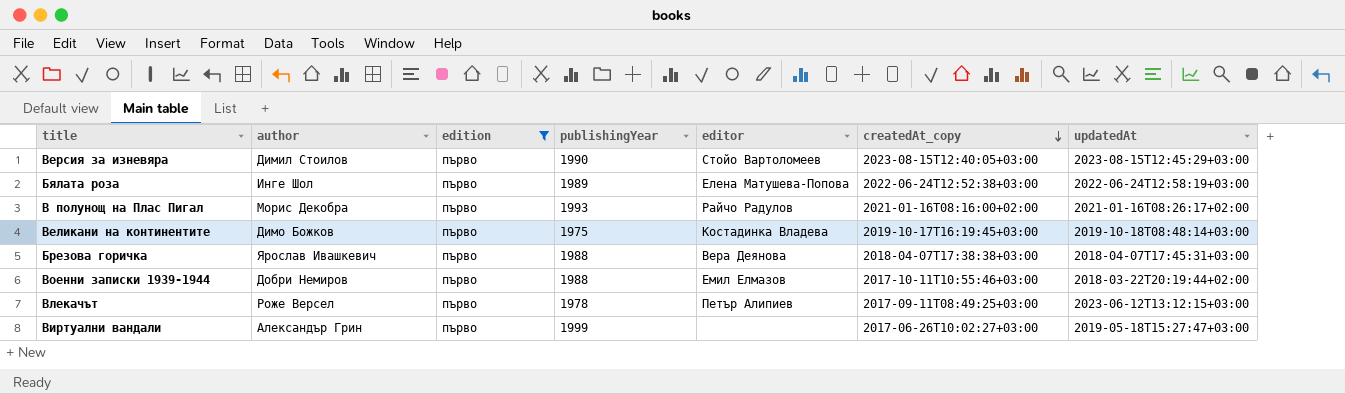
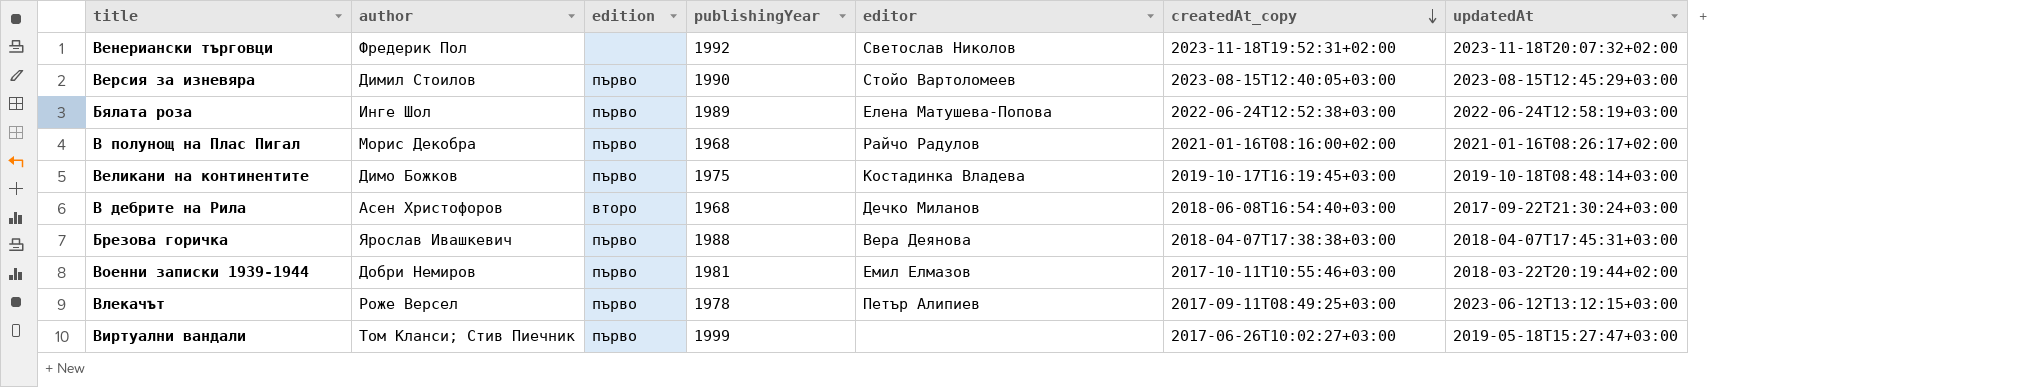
filter: edition = първо -> none
В полунощ на Плас Пигал | publishingYear: 1993 -> 1968
Военни записки 1939-1944 | publishingYear: 1988 -> 1981
Виртуални вандали | author: Александър Грин -> Том Кланси; Стив Пиечник

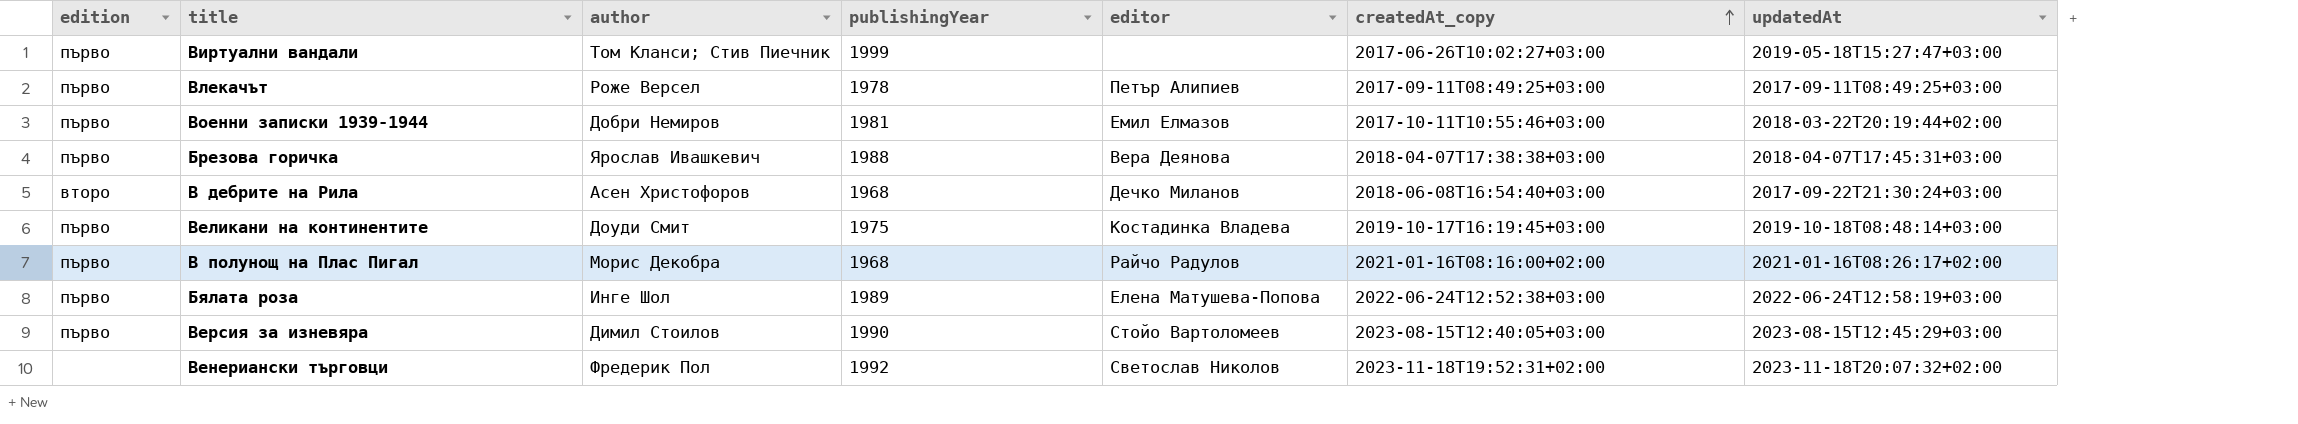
row order: createdAt_copy descending -> createdAt_copy ascending
column edition | position: 3 -> 1
Влекачът | updatedAt: 2023-06-12T13:12:15+03:00 -> 2017-09-11T08:49:25+03:00
Великани на континентите | author: Димо Божков -> Доуди Смит

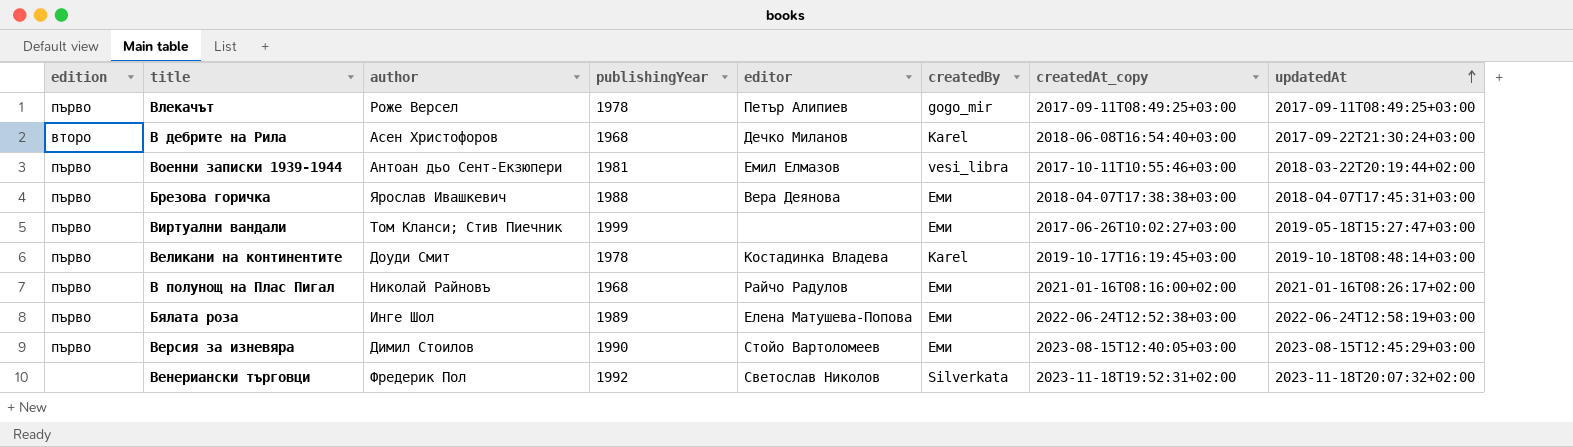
row order: createdAt_copy ascending -> updatedAt ascending
column createdBy | position: none -> 6
Военни записки 1939-1944 | author: Добри Немиров -> Антоан дьо Сент-Екзюпери
Великани на континентите | publishingYear: 1975 -> 1978
В полунощ на Плас Пигал | author: Морис Декобра -> Николай Райновъ

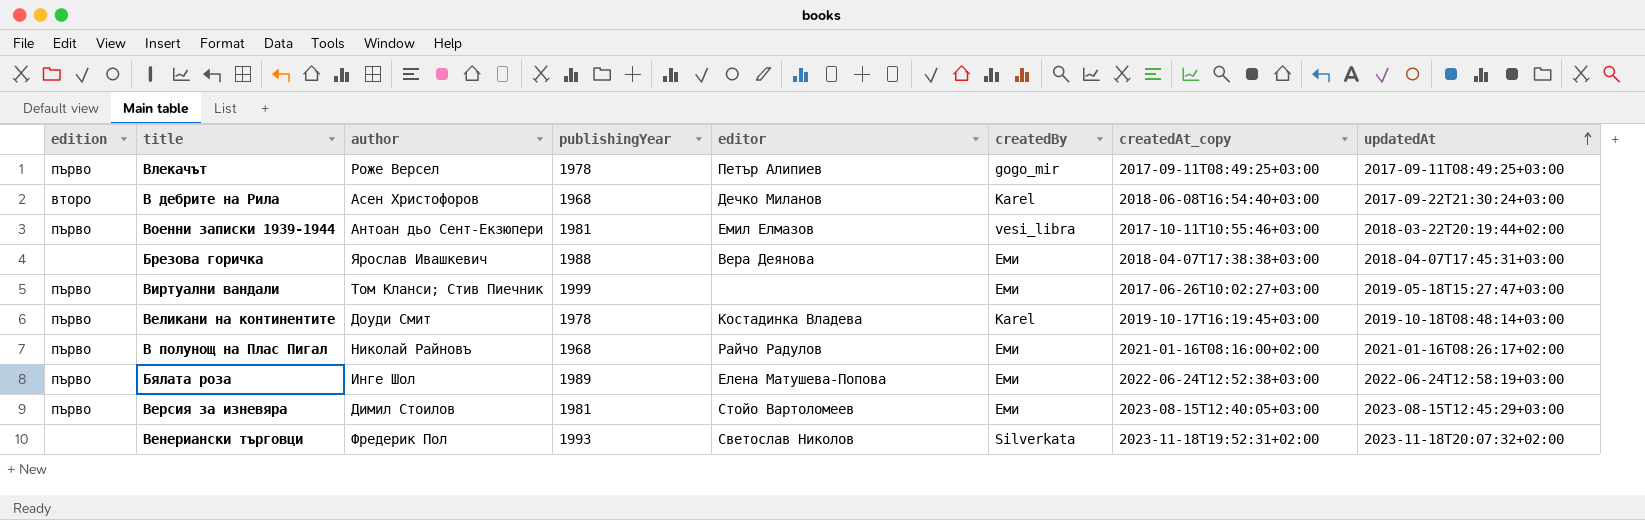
Брезова горичка | edition: първо -> none
Версия за изневяра | publishingYear: 1990 -> 1981
Венериански търговци | publishingYear: 1992 -> 1993

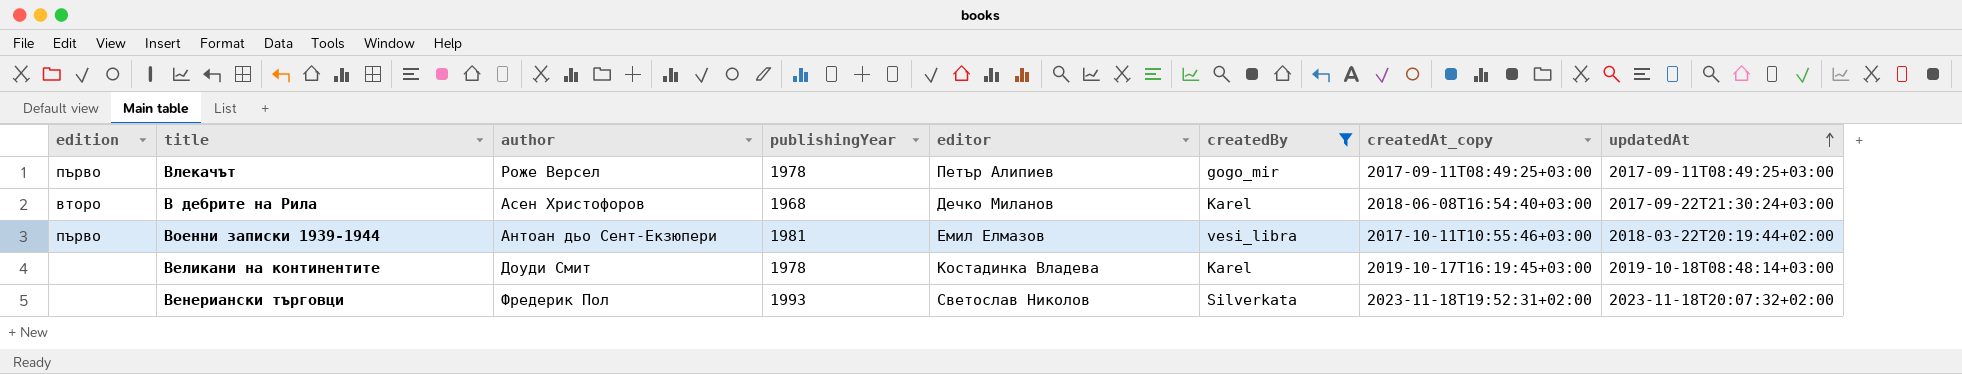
filter: none -> createdBy != Еми
Великани на континентите | edition: първо -> none

